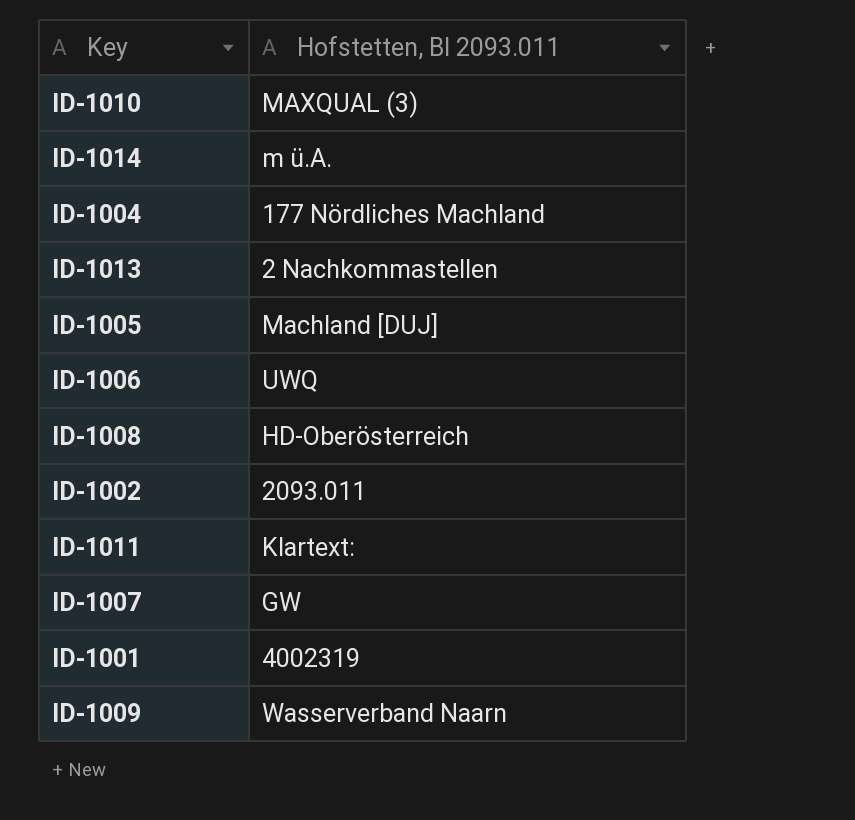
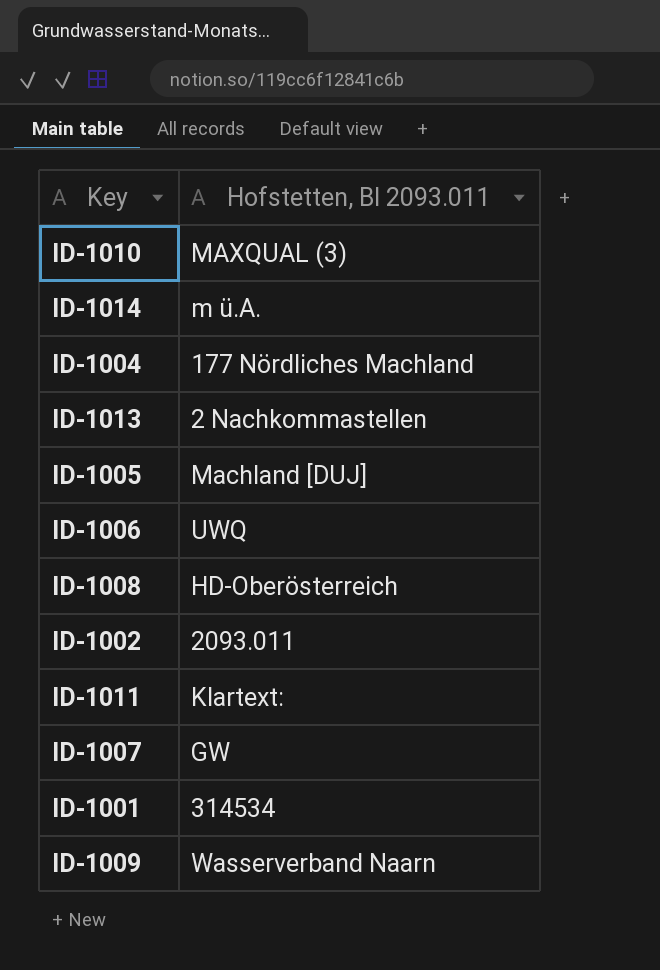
ID-1001 | Hofstetten, Bl 2093.011: 4002319 -> 314534

